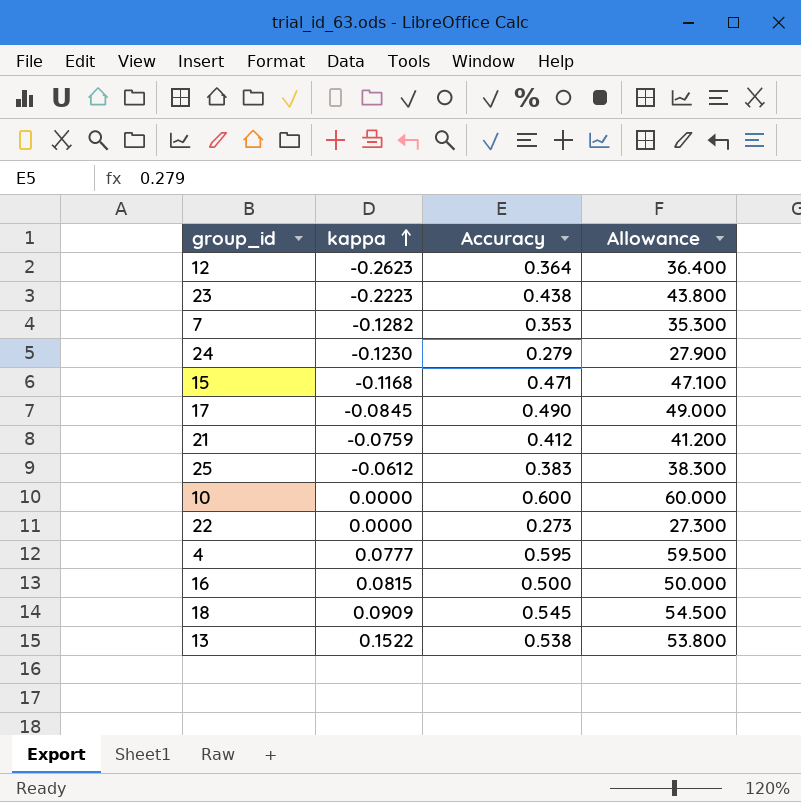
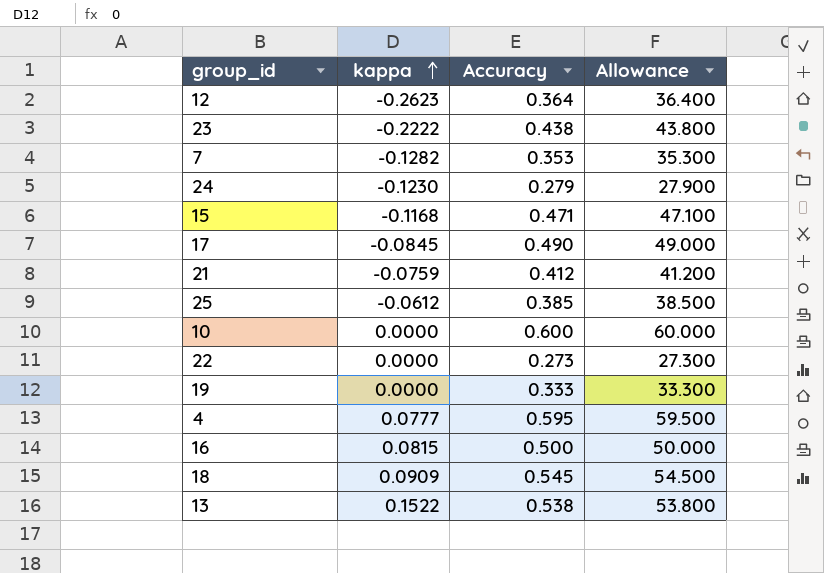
23 | kappa: -0.2223 -> -0.2222
25 | Accuracy: 0.383 -> 0.385
25 | Allowance: 38.300 -> 38.500
row 19: none -> 0.0000 | 0.333 | 33.300

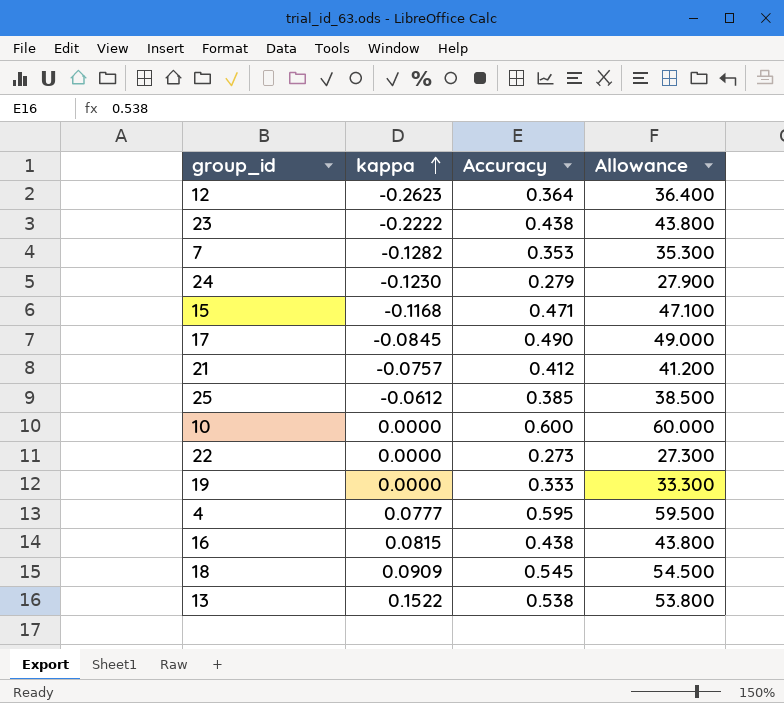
21 | kappa: -0.0759 -> -0.0757
16 | Accuracy: 0.500 -> 0.438
16 | Allowance: 50.000 -> 43.800

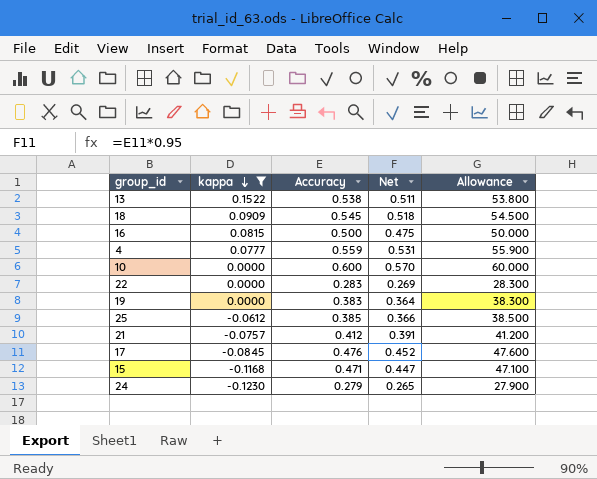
filter: none -> kappa >= -0.1230
row order: kappa ascending -> kappa descending
column Net | formula: none -> [Accuracy] * 0.95
16 | Accuracy: 0.438 -> 0.500
16 | Allowance: 43.800 -> 50.000
4 | Accuracy: 0.595 -> 0.559
4 | Allowance: 59.500 -> 55.900
22 | Accuracy: 0.273 -> 0.283
22 | Allowance: 27.300 -> 28.300
19 | Accuracy: 0.333 -> 0.383
19 | Allowance: 33.300 -> 38.300
17 | Accuracy: 0.490 -> 0.476
17 | Allowance: 49.000 -> 47.600

